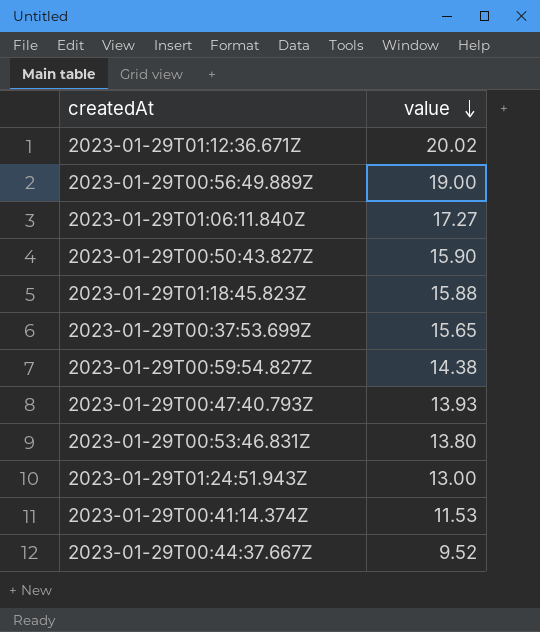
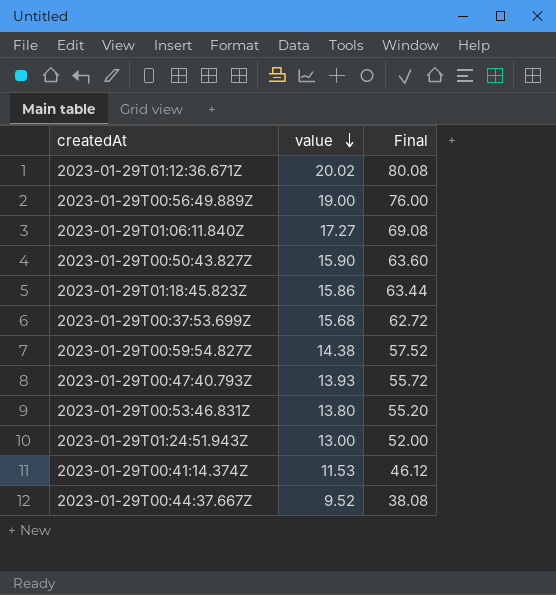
column Final | formula: none -> [value] * 4
2023-01-29T01:18:45.823Z | value: 15.88 -> 15.86
2023-01-29T00:37:53.699Z | value: 15.65 -> 15.68

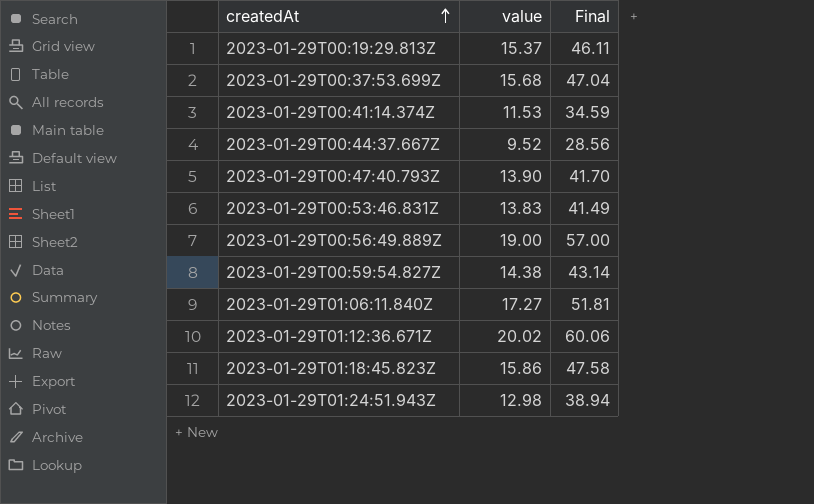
row order: value descending -> createdAt ascending
column Final | formula: [value] * 4 -> [value] * 3
row 2023-01-29T00:50:43.827Z: 15.90 | 63.60 -> none
row 2023-01-29T00:19:29.813Z: none -> 15.37 | 46.11
2023-01-29T00:47:40.793Z | value: 13.93 -> 13.90
2023-01-29T00:53:46.831Z | value: 13.80 -> 13.83
2023-01-29T01:24:51.943Z | value: 13.00 -> 12.98

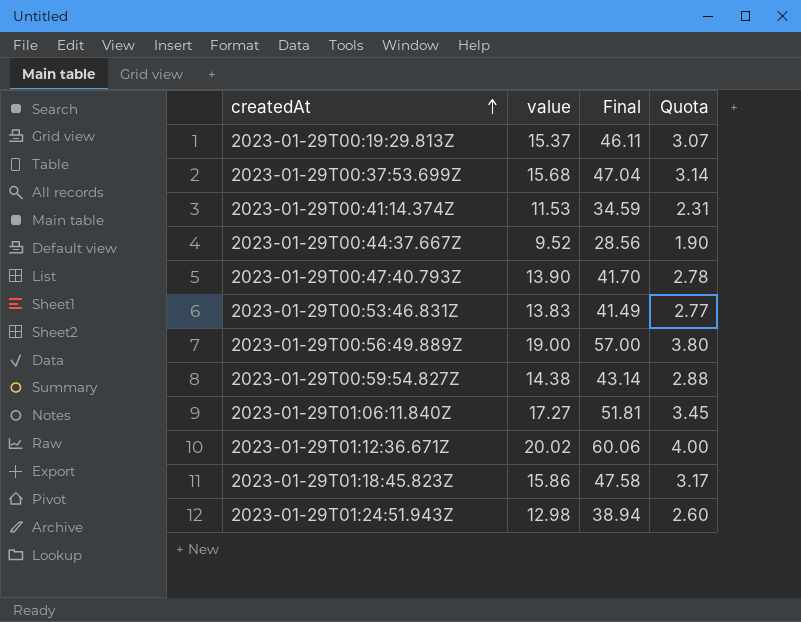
column Quota | formula: none -> [value] * 0.2

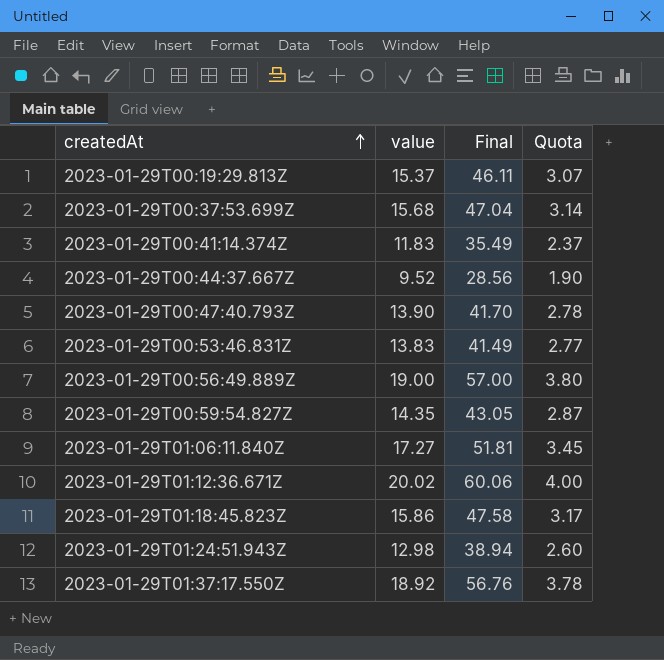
2023-01-29T00:41:14.374Z | value: 11.53 -> 11.83
2023-01-29T00:41:14.374Z | Final: 34.59 -> 35.49
2023-01-29T00:41:14.374Z | Quota: 2.31 -> 2.37
2023-01-29T00:59:54.827Z | value: 14.38 -> 14.35
2023-01-29T00:59:54.827Z | Final: 43.14 -> 43.05
2023-01-29T00:59:54.827Z | Quota: 2.88 -> 2.87
row 2023-01-29T01:37:17.550Z: none -> 18.92 | 56.76 | 3.78

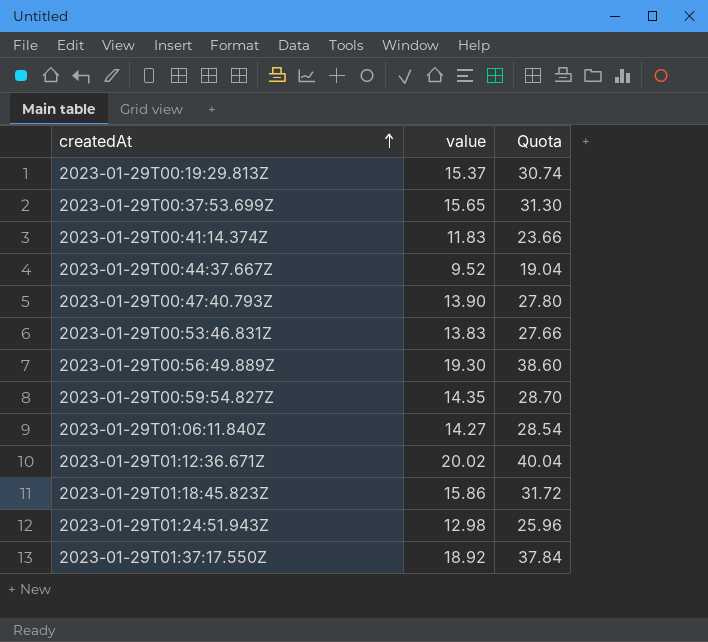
column Final | formula: [value] * 3 -> none
column Quota | formula: [value] * 0.2 -> [value] * 2
2023-01-29T00:37:53.699Z | value: 15.68 -> 15.65
2023-01-29T00:56:49.889Z | value: 19.00 -> 19.30
2023-01-29T01:06:11.840Z | value: 17.27 -> 14.27

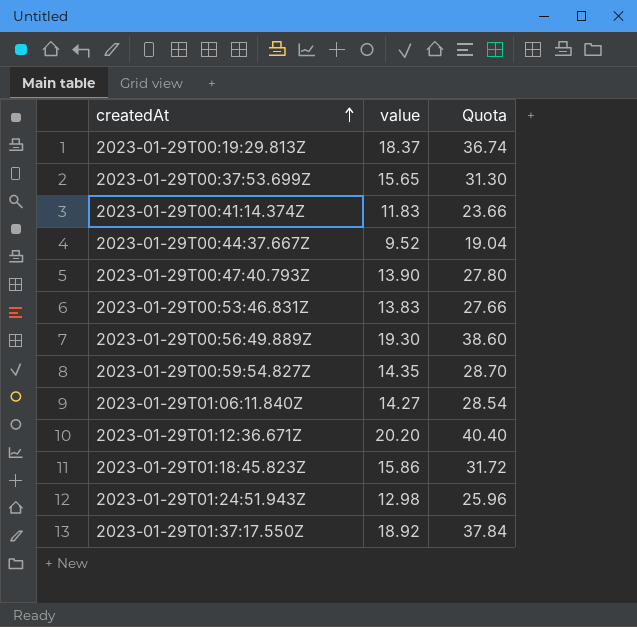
2023-01-29T00:19:29.813Z | value: 15.37 -> 18.37
2023-01-29T00:19:29.813Z | Quota: 30.74 -> 36.74
2023-01-29T01:12:36.671Z | value: 20.02 -> 20.20
2023-01-29T01:12:36.671Z | Quota: 40.04 -> 40.40

